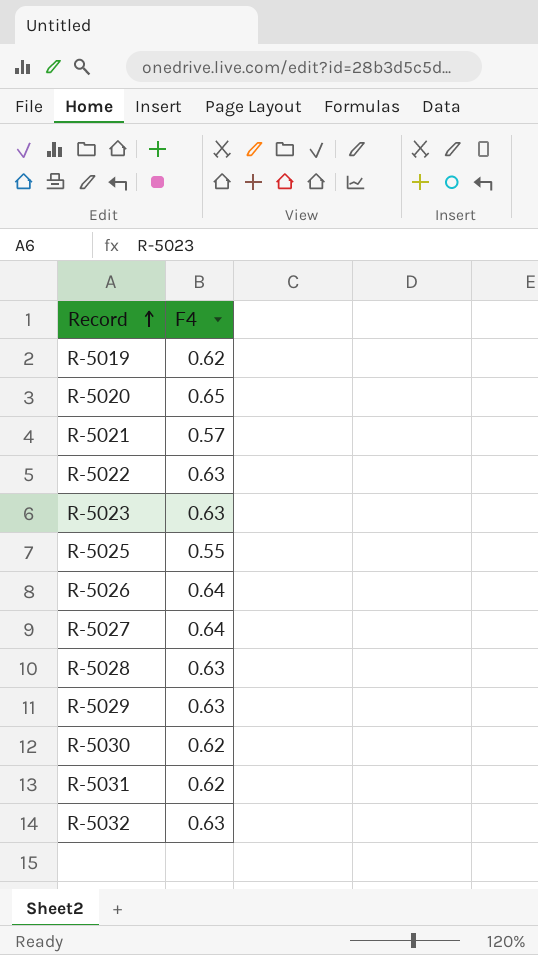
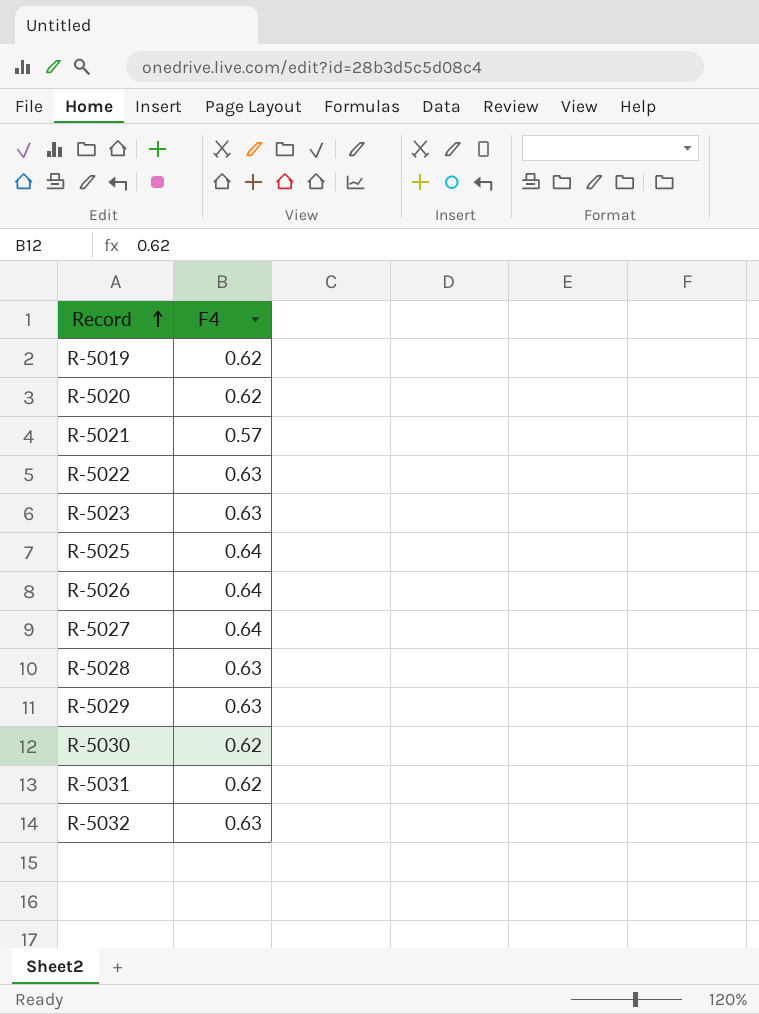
R-5020 | F4: 0.65 -> 0.62
R-5025 | F4: 0.55 -> 0.64

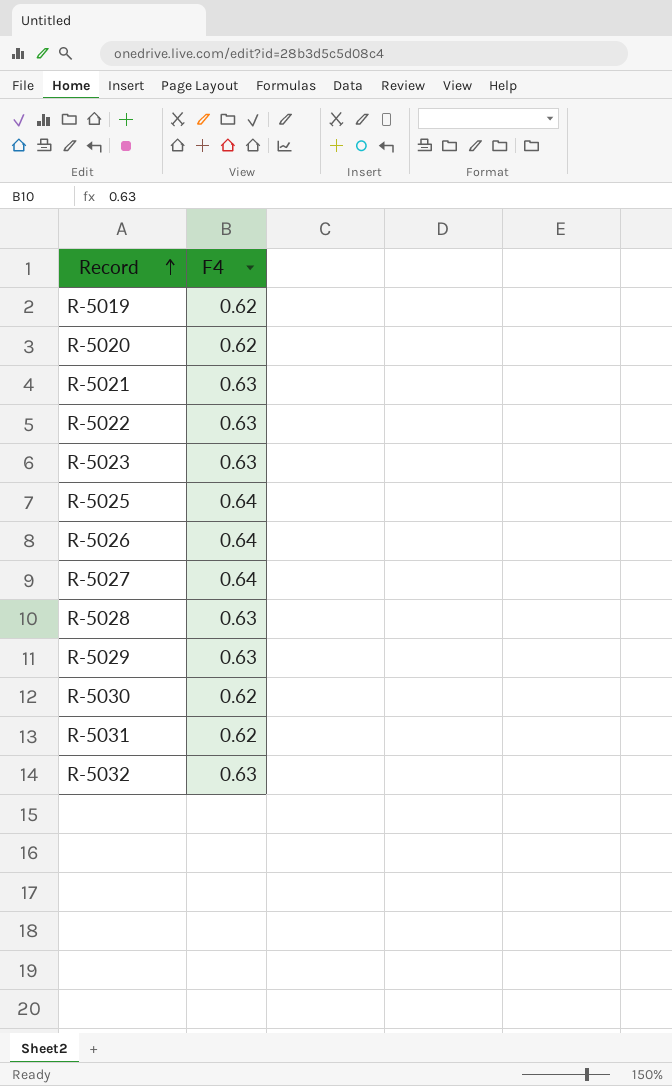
R-5021 | F4: 0.57 -> 0.63

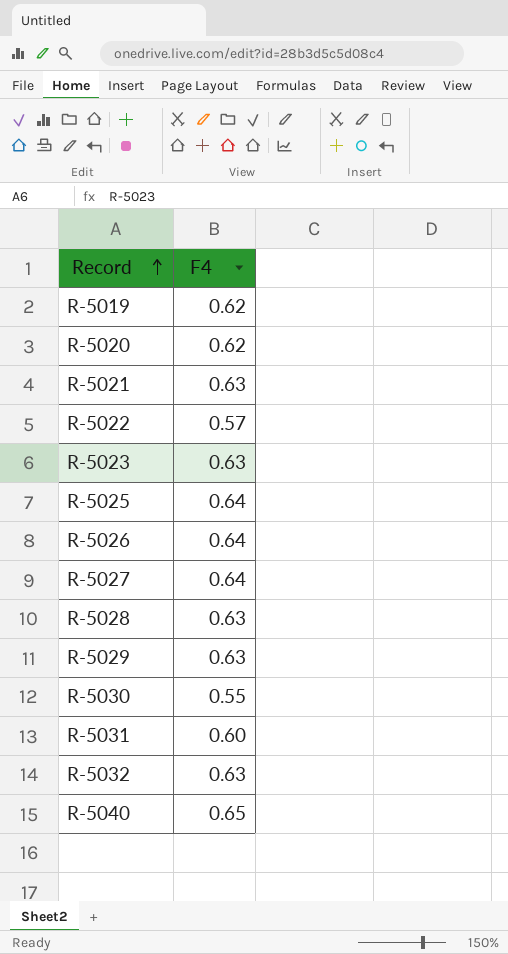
R-5022 | F4: 0.63 -> 0.57
R-5030 | F4: 0.62 -> 0.55
R-5031 | F4: 0.62 -> 0.60
row R-5040: none -> 0.65

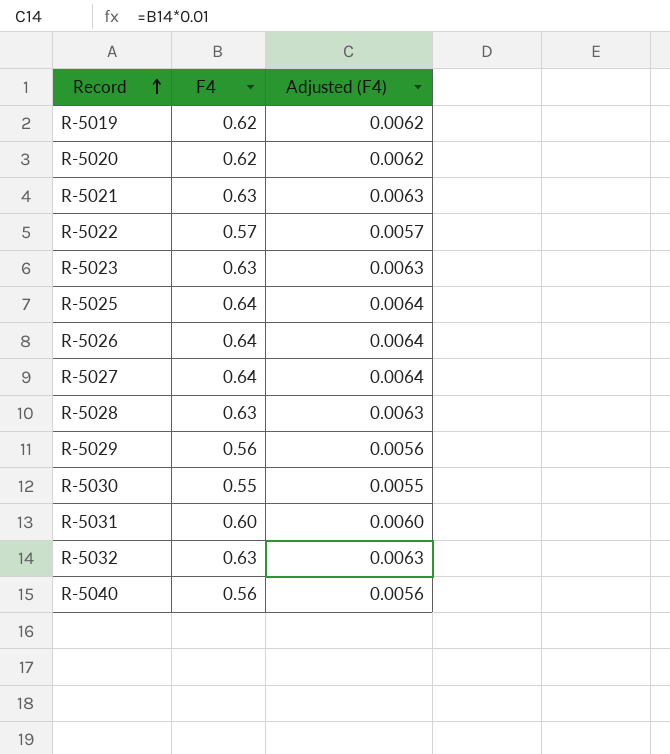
column Adjusted (F4) | formula: none -> [F4] * 0.01
R-5029 | F4: 0.63 -> 0.56
R-5040 | F4: 0.65 -> 0.56

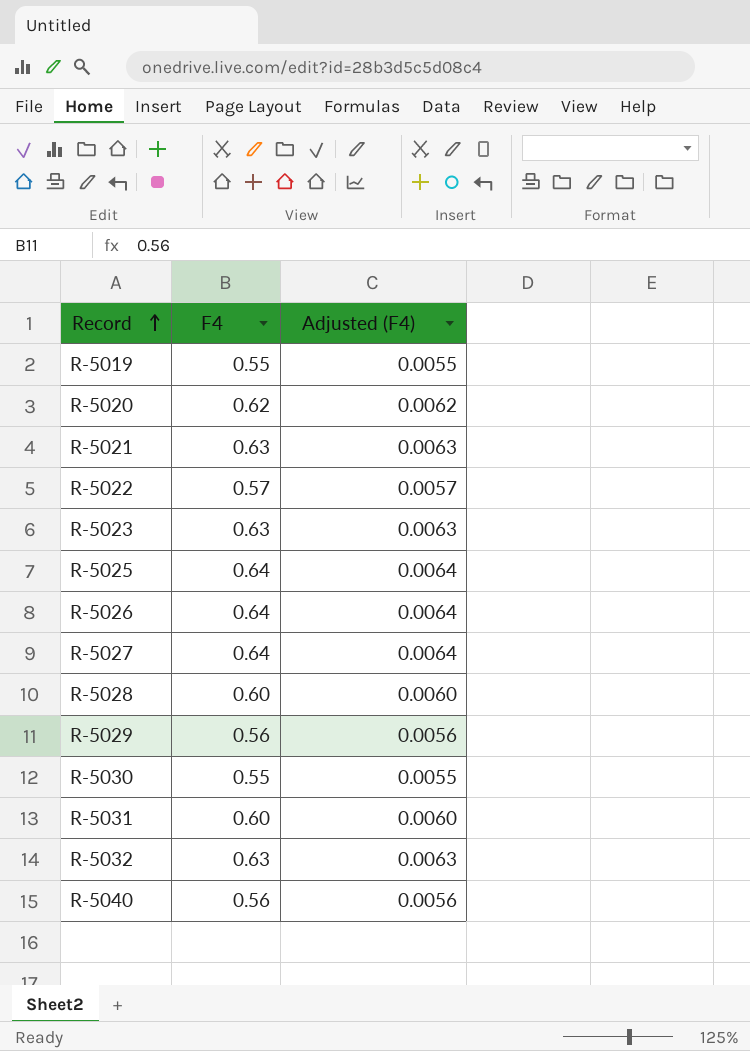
R-5019 | F4: 0.62 -> 0.55
R-5019 | Adjusted (F4): 0.0062 -> 0.0055
R-5028 | F4: 0.63 -> 0.60
R-5028 | Adjusted (F4): 0.0063 -> 0.0060

